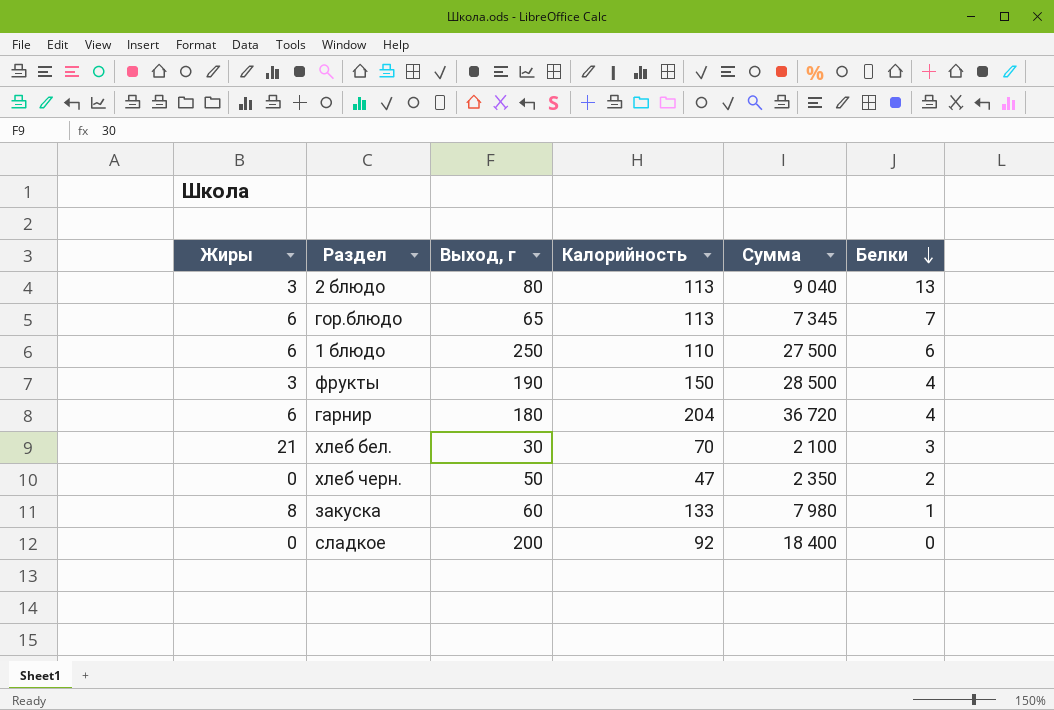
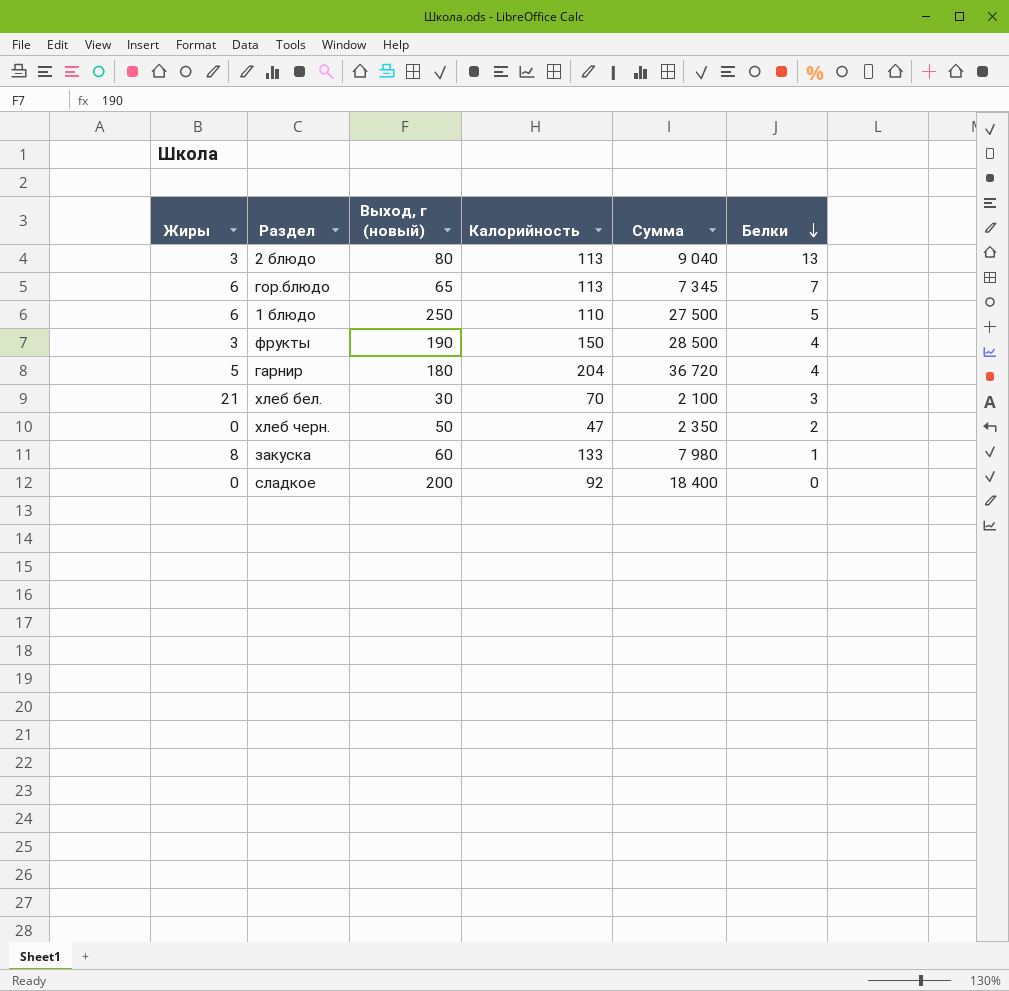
column name: Выход, г -> Выход, г (новый)
1 блюдо | Белки: 6 -> 5
гарнир | Жиры: 6 -> 5

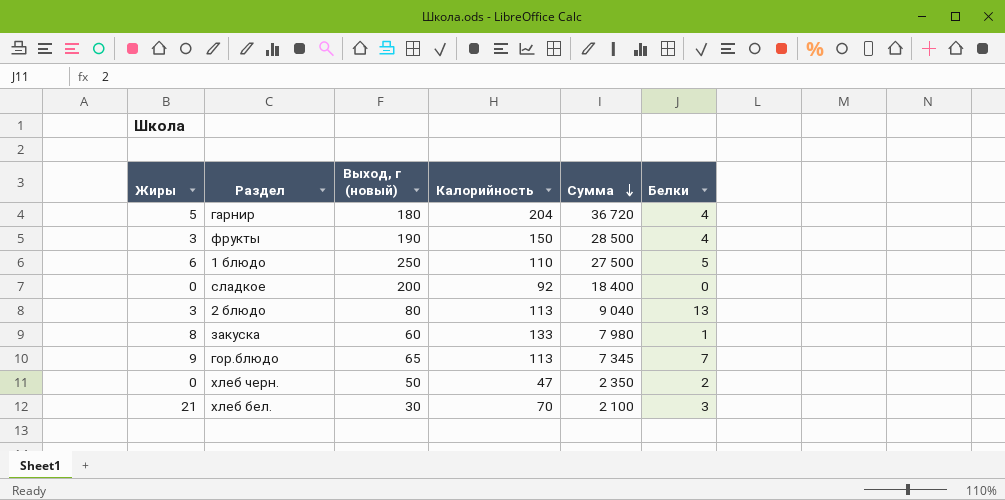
row order: Белки descending -> Сумма descending
гор.блюдо | Жиры: 6 -> 9

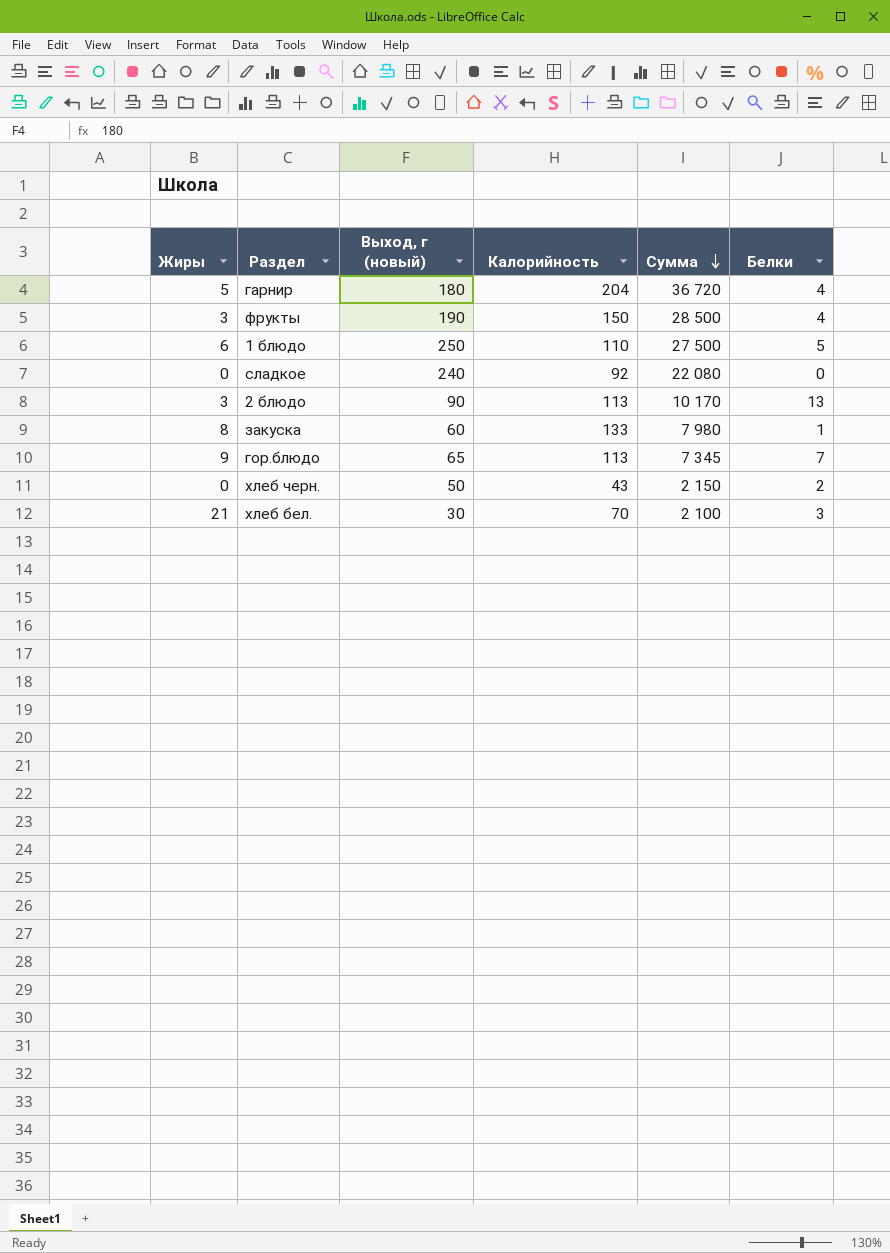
сладкое | Выход, г (новый): 200 -> 240
сладкое | Сумма: 18 400 -> 22 080
2 блюдо | Выход, г (новый): 80 -> 90
2 блюдо | Сумма: 9 040 -> 10 170
хлеб черн. | Калорийность: 47 -> 43
хлеб черн. | Сумма: 2 350 -> 2 150

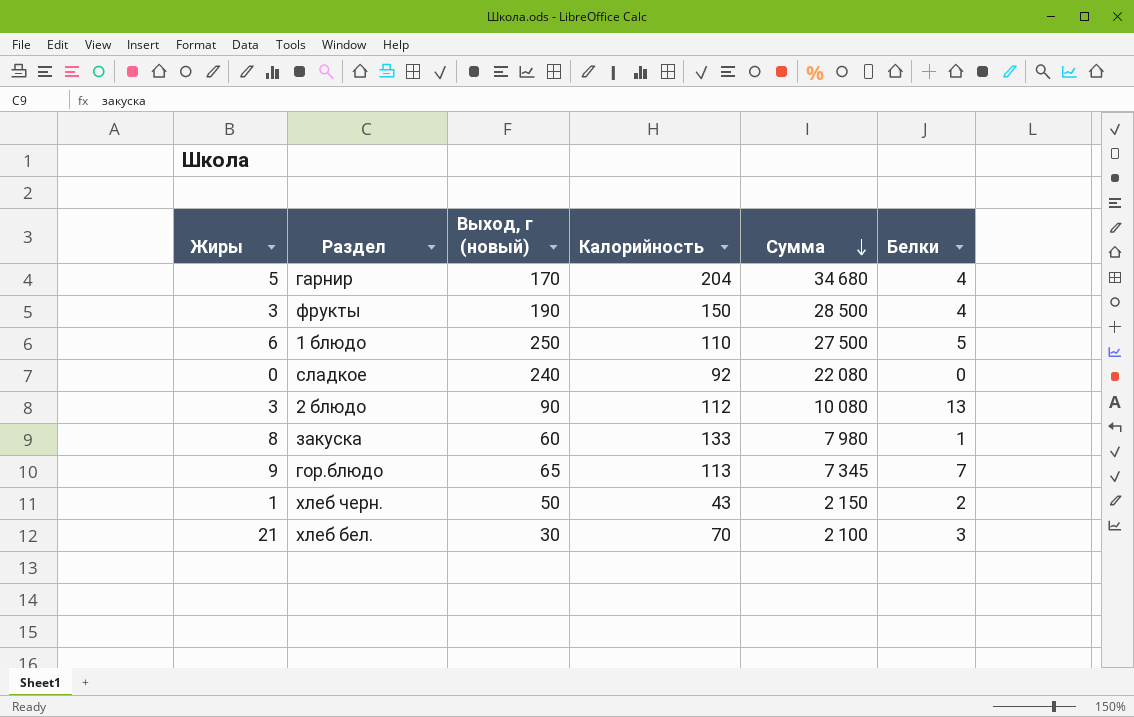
гарнир | Выход, г (новый): 180 -> 170
гарнир | Сумма: 36 720 -> 34 680
2 блюдо | Калорийность: 113 -> 112
2 блюдо | Сумма: 10 170 -> 10 080
хлеб черн. | Жиры: 0 -> 1

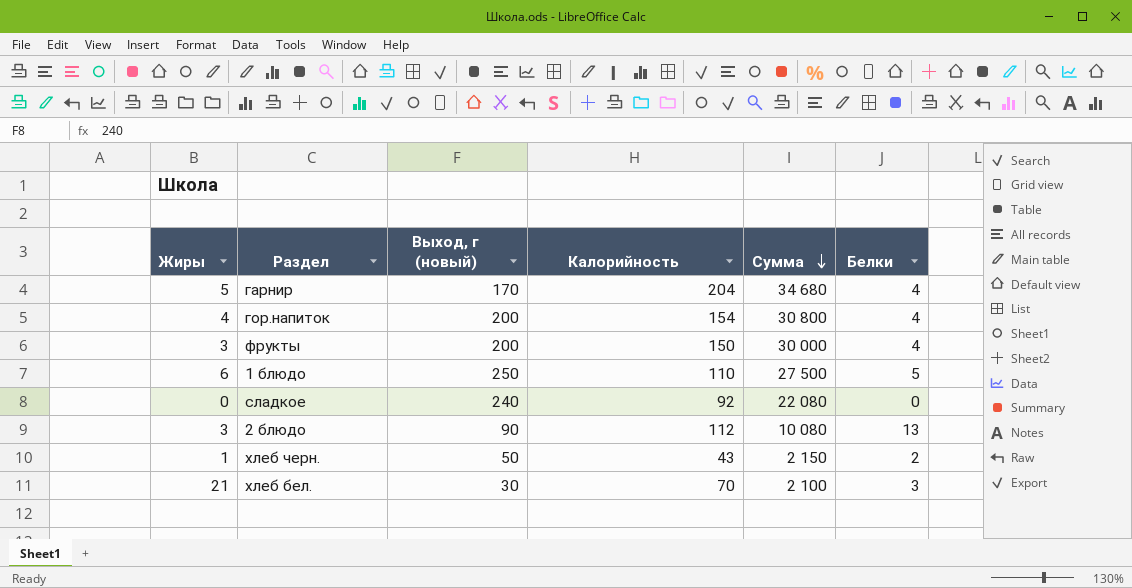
row закуска: 8 | 60 | 133 | 7 980 | 1 -> none
row гор.блюдо: 9 | 65 | 113 | 7 345 | 7 -> none
row гор.напиток: none -> 4 | 200 | 154 | 30 800 | 4
фрукты | Выход, г (новый): 190 -> 200
фрукты | Сумма: 28 500 -> 30 000

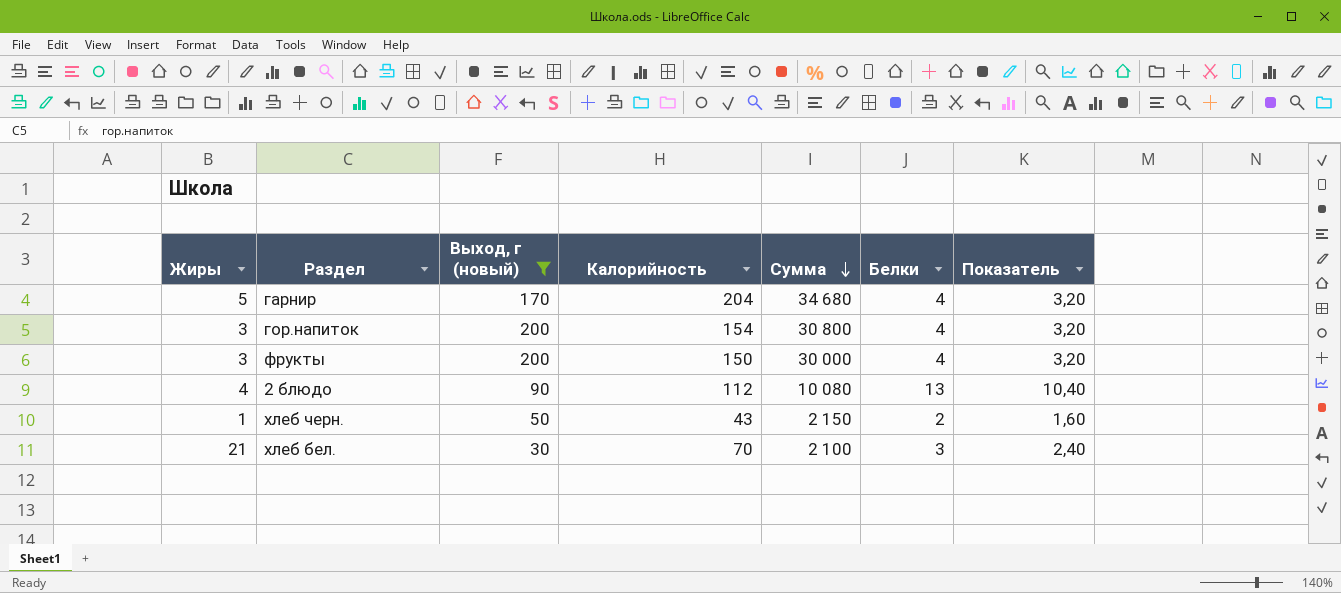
filter: none -> Выход, г (новый) <= 200
column Показатель | formula: none -> [Белки] * 0,8
гор.напиток | Жиры: 4 -> 3
2 блюдо | Жиры: 3 -> 4

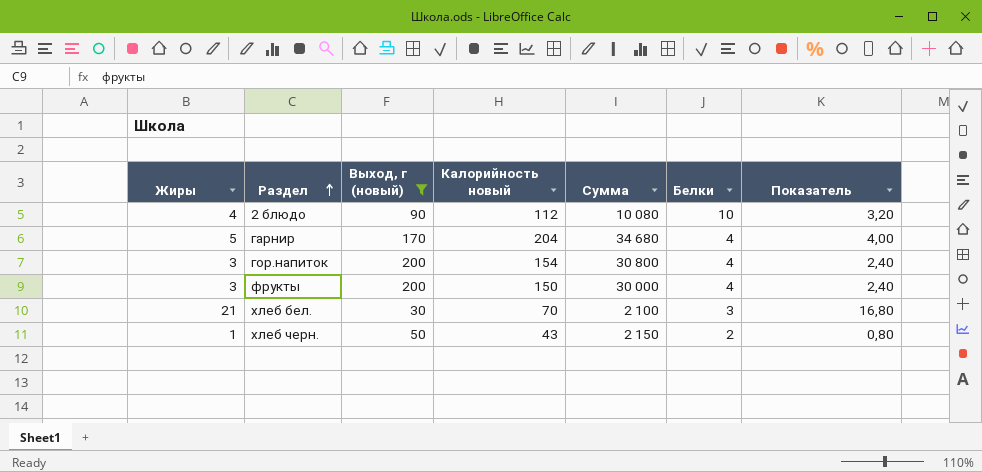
row order: Сумма descending -> Раздел ascending
column name: Калорийность -> Калорийность новый
column Показатель | formula: [Белки] * 0,8 -> [Жиры] * 0,8
2 блюдо | Белки: 13 -> 10

